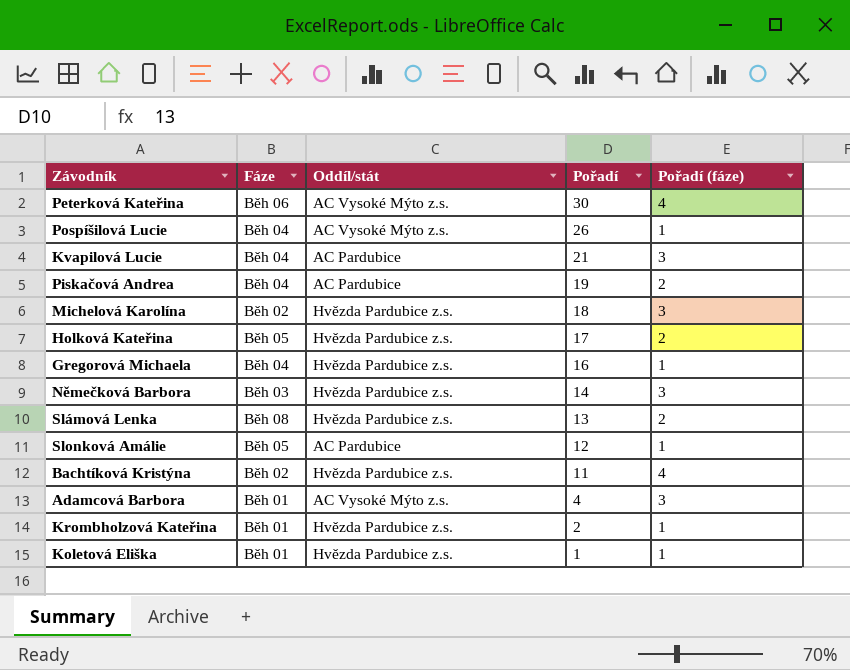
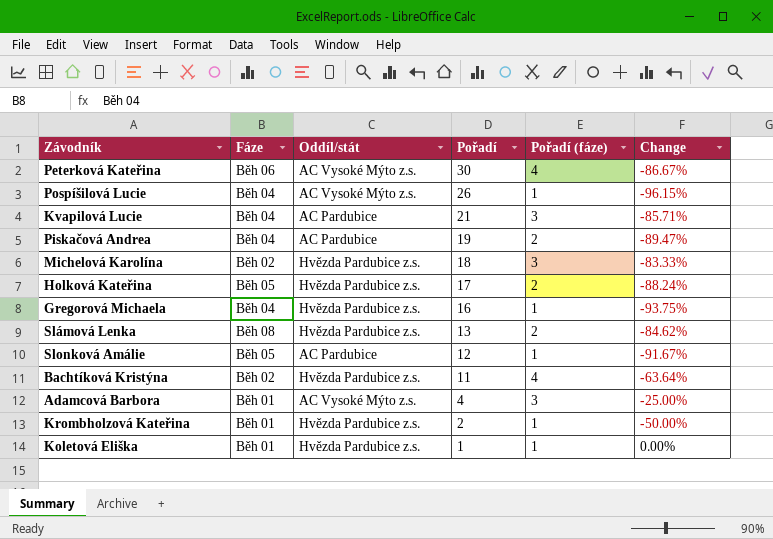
column Change | formula: none -> ([Pořadí (fáze)] - [Pořadí]) / [Pořadí]
row Němečková Barbora: Běh 03 | Hvězda Pardubice z.s. | 14 | 3 -> none

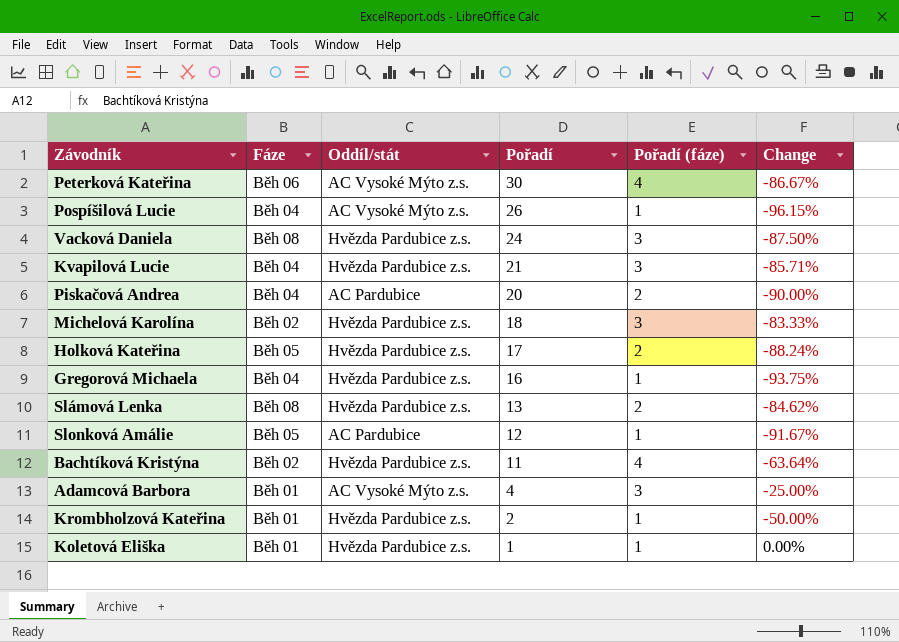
row Vacková Daniela: none -> Běh 08 | Hvězda Pardubice z.s. | 24 | 3 | -87.50%
Kvapilová Lucie | Oddíl/stát: AC Pardubice -> Hvězda Pardubice z.s.
Piskačová Andrea | Pořadí: 19 -> 20
Piskačová Andrea | Change: -89.47% -> -90.00%

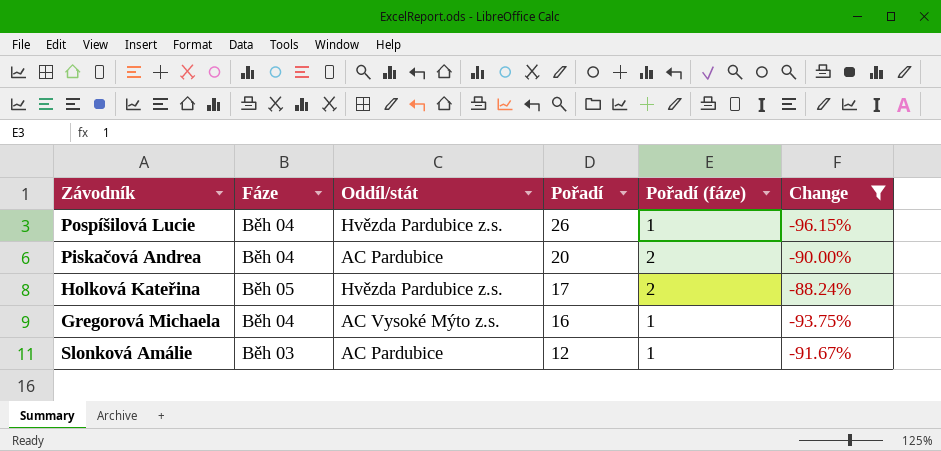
filter: none -> Change <= -88.24%
Pospíšilová Lucie | Oddíl/stát: AC Vysoké Mýto z.s. -> Hvězda Pardubice z.s.
Gregorová Michaela | Oddíl/stát: Hvězda Pardubice z.s. -> AC Vysoké Mýto z.s.
Slonková Amálie | Fáze: Běh 05 -> Běh 03

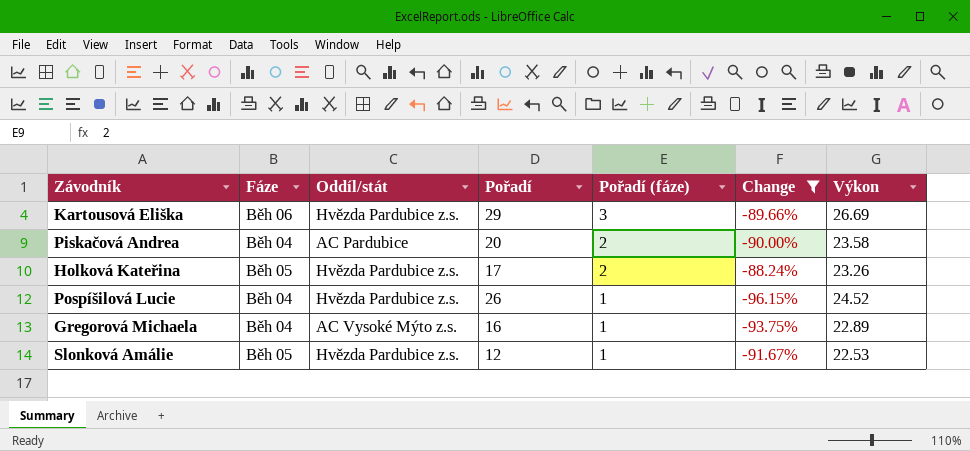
row order: Pořadí descending -> Pořadí (fáze) descending
column Výkon | position: none -> 7
row Kartousová Eliška: none -> Běh 06 | Hvězda Pardubice z.s. | 29 | 3 | -89.66% | 26.69
Slonková Amálie | Fáze: Běh 03 -> Běh 05
Slonková Amálie | Oddíl/stát: AC Pardubice -> Hvězda Pardubice z.s.

